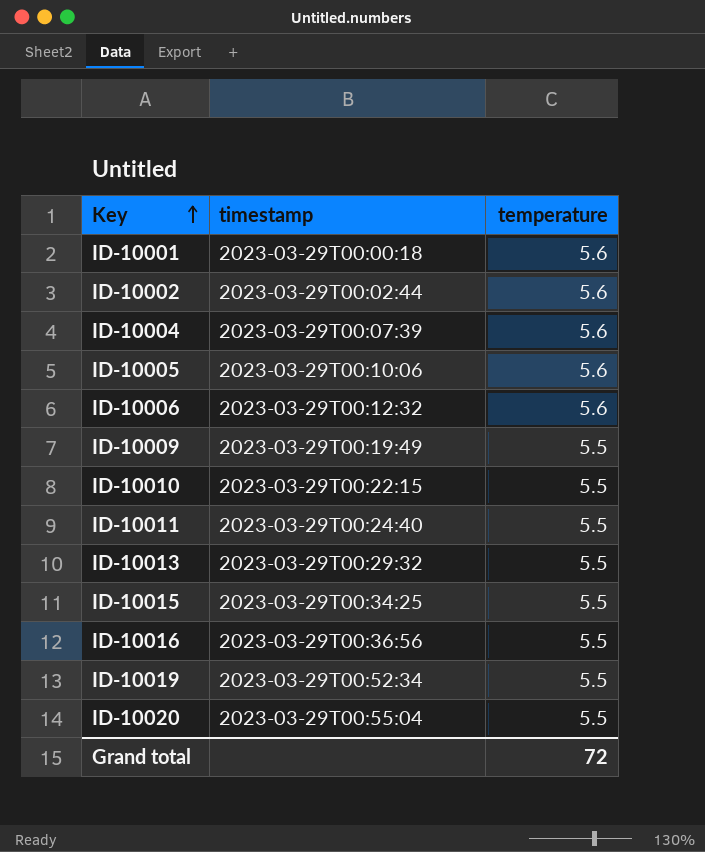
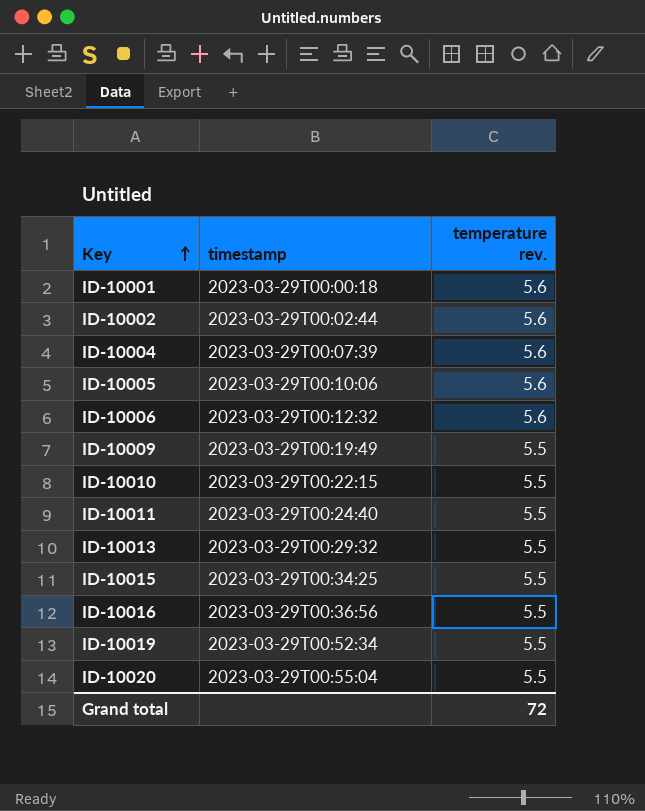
column name: temperature -> temperature rev.

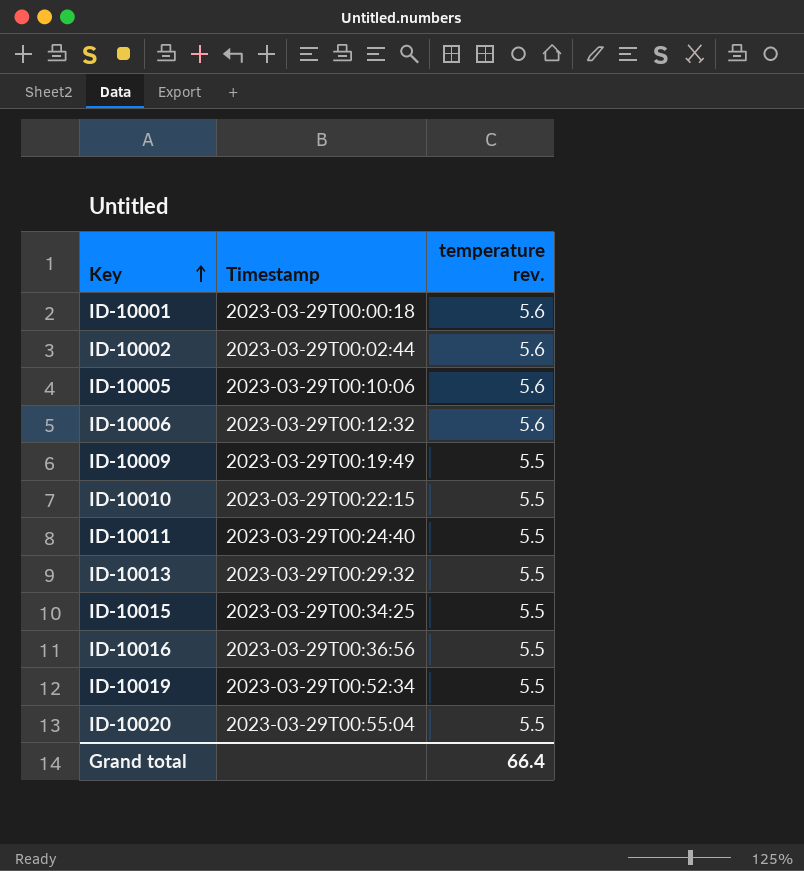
column name: timestamp -> Timestamp
row ID-10004: 2023-03-29T00:07:39 | 5.6 -> none
Grand total | temperature rev.: 72 -> 66.4

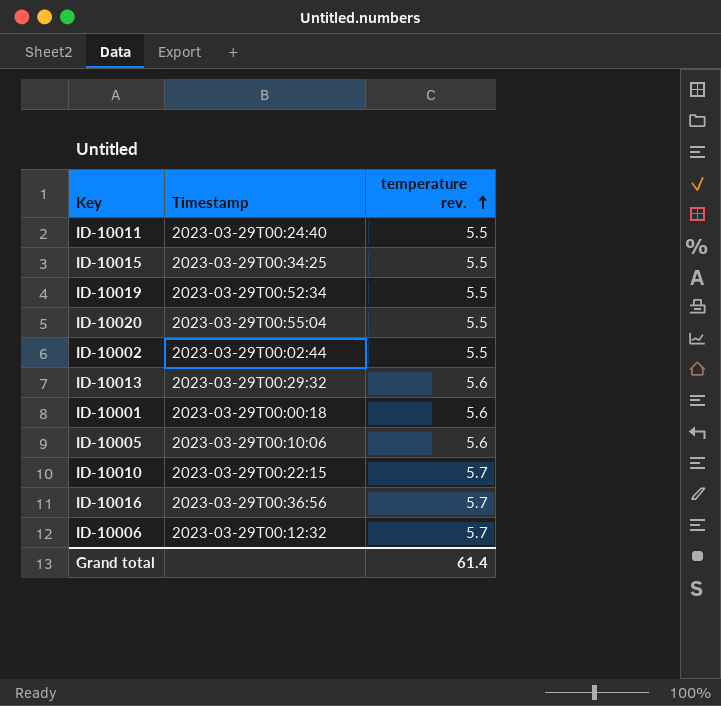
row order: Key ascending -> temperature rev. ascending
row ID-10009: 2023-03-29T00:19:49 | 5.5 -> none
ID-10002 | temperature rev.: 5.6 -> 5.5
ID-10013 | temperature rev.: 5.5 -> 5.6
ID-10010 | temperature rev.: 5.5 -> 5.7
ID-10016 | temperature rev.: 5.5 -> 5.7
ID-10006 | temperature rev.: 5.6 -> 5.7
Grand total | temperature rev.: 66.4 -> 61.4

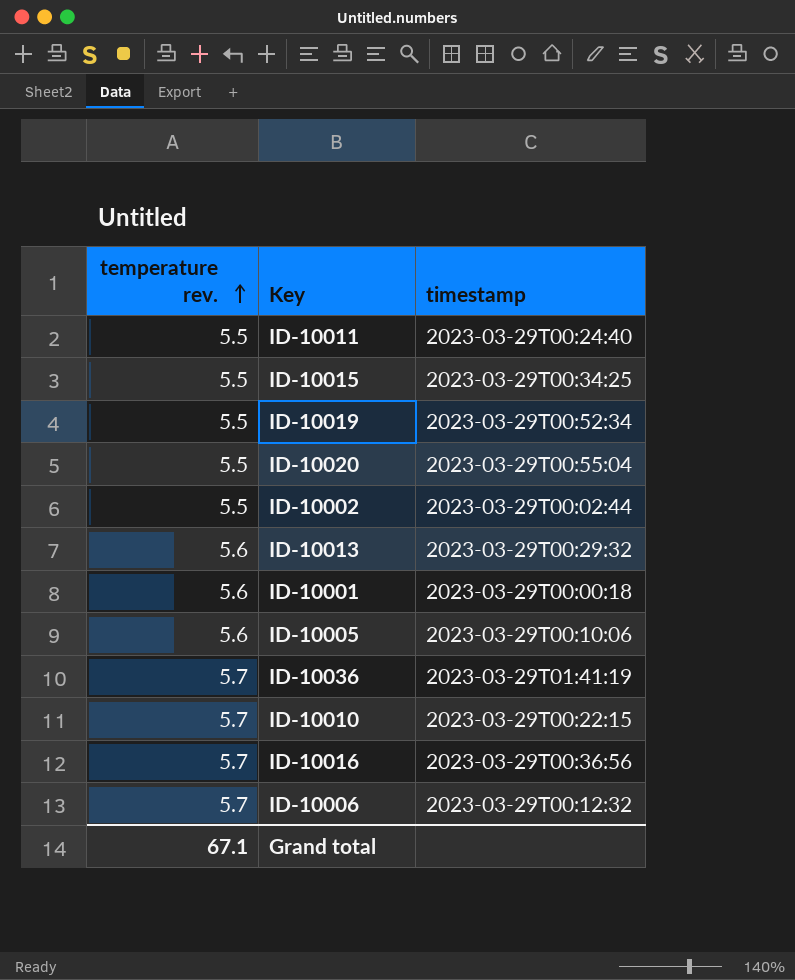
column temperature rev. | position: 3 -> 1
column name: Timestamp -> timestamp
row ID-10036: none -> 5.7 | 2023-03-29T01:41:19
Grand total | temperature rev.: 61.4 -> 67.1

